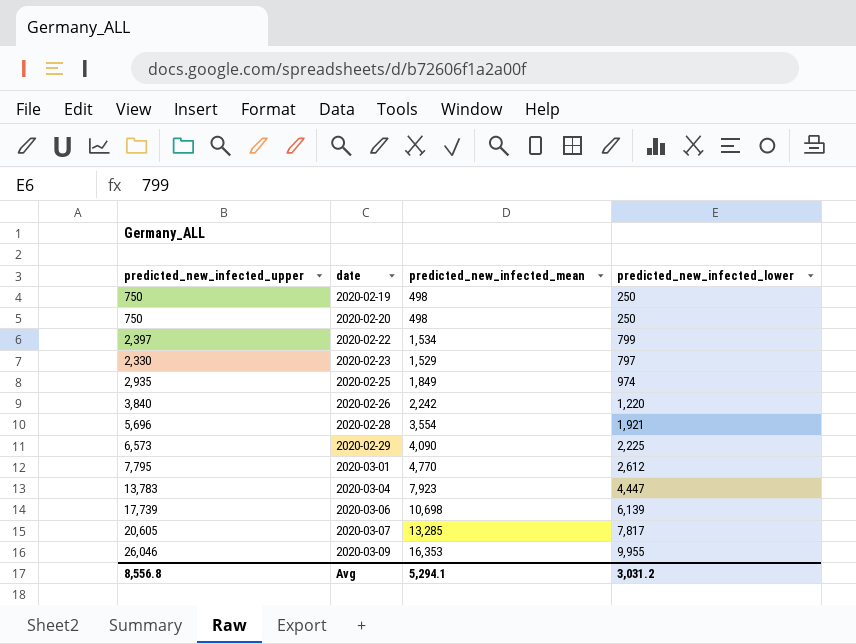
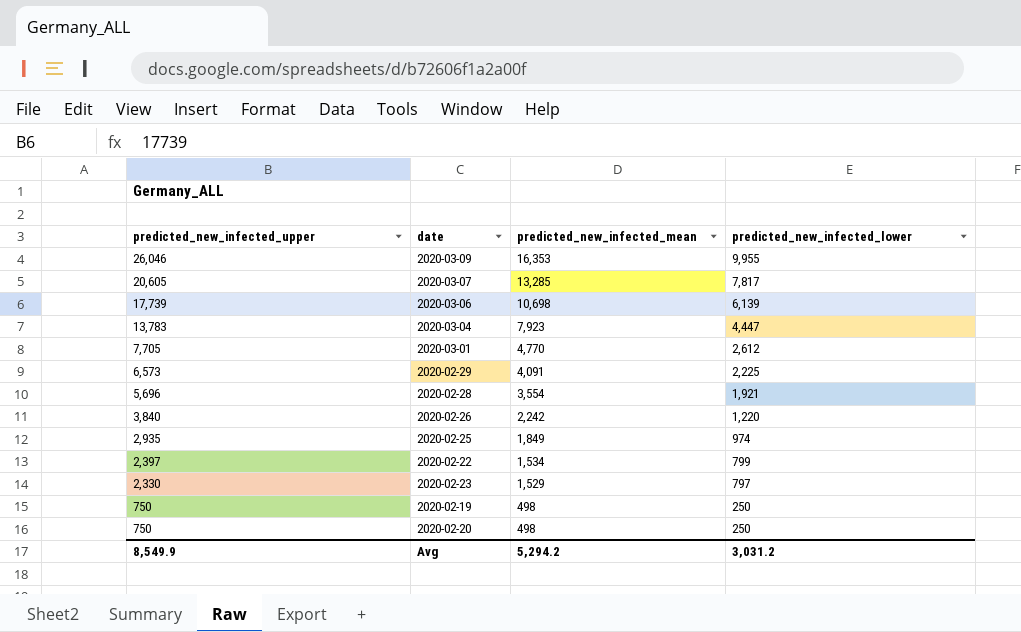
row order: date ascending -> predicted_new_infected_upper descending
2020-03-01 | predicted_new_infected_upper: 7,795 -> 7,705
2020-02-29 | predicted_new_infected_mean: 4,090 -> 4,091
Avg | predicted_new_infected_upper: 8,556.8 -> 8,549.9
Avg | predicted_new_infected_mean: 5,294.1 -> 5,294.2

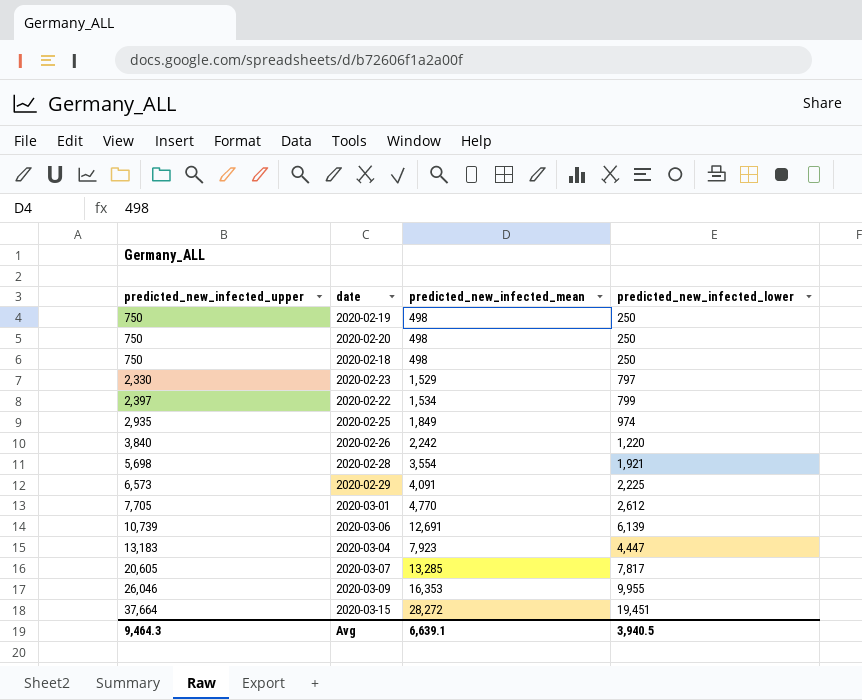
row order: predicted_new_infected_upper descending -> predicted_new_infected_upper ascending
row 2020-02-18: none -> 750 | 498 | 250
2020-02-28 | predicted_new_infected_upper: 5,696 -> 5,698
2020-03-06 | predicted_new_infected_upper: 17,739 -> 10,739
2020-03-06 | predicted_new_infected_mean: 10,698 -> 12,691
2020-03-04 | predicted_new_infected_upper: 13,783 -> 13,183
row 2020-03-15: none -> 37,664 | 28,272 | 19,451
Avg | predicted_new_infected_upper: 8,549.9 -> 9,464.3
Avg | predicted_new_infected_mean: 5,294.2 -> 6,639.1
Avg | predicted_new_infected_lower: 3,031.2 -> 3,940.5

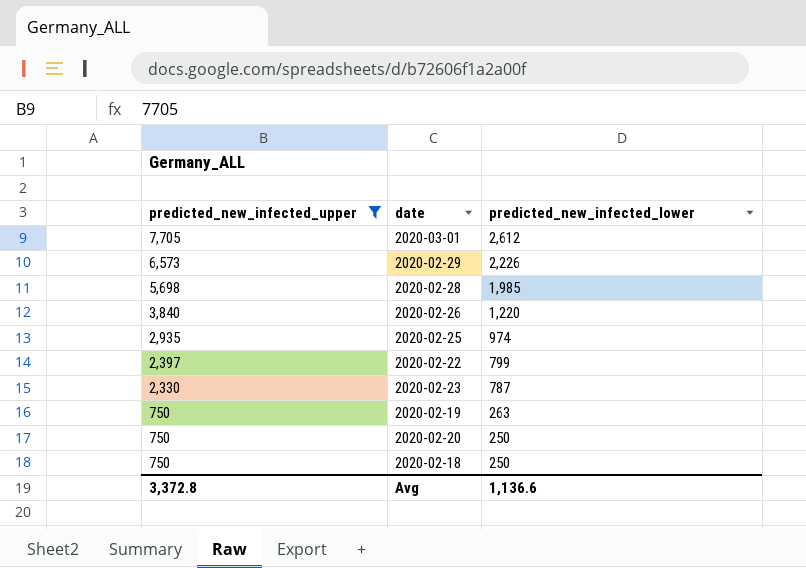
filter: none -> predicted_new_infected_upper <= 7,705
row order: predicted_new_infected_upper ascending -> predicted_new_infected_upper descending
column predicted_new_infected_mean | position: 3 -> none
2020-02-29 | predicted_new_infected_lower: 2,225 -> 2,226
2020-02-28 | predicted_new_infected_lower: 1,921 -> 1,985
2020-02-23 | predicted_new_infected_lower: 797 -> 787
2020-02-19 | predicted_new_infected_lower: 250 -> 263
Avg | predicted_new_infected_upper: 9,464.3 -> 3,372.8
Avg | predicted_new_infected_lower: 3,940.5 -> 1,136.6

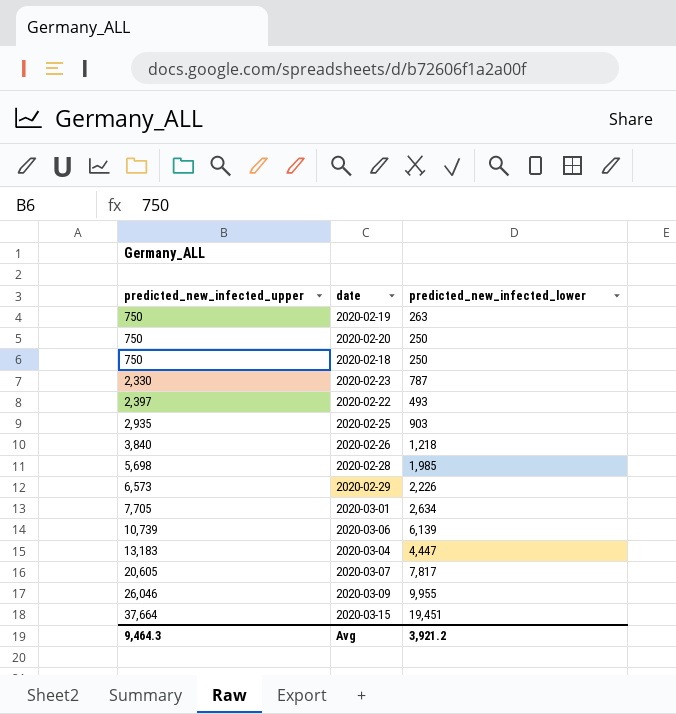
filter: predicted_new_infected_upper <= 7,705 -> none
row order: predicted_new_infected_upper descending -> predicted_new_infected_upper ascending
2020-02-22 | predicted_new_infected_lower: 799 -> 493
2020-02-25 | predicted_new_infected_lower: 974 -> 903
2020-02-26 | predicted_new_infected_lower: 1,220 -> 1,218
2020-03-01 | predicted_new_infected_lower: 2,612 -> 2,634
Avg | predicted_new_infected_upper: 3,372.8 -> 9,464.3
Avg | predicted_new_infected_lower: 1,136.6 -> 3,921.2

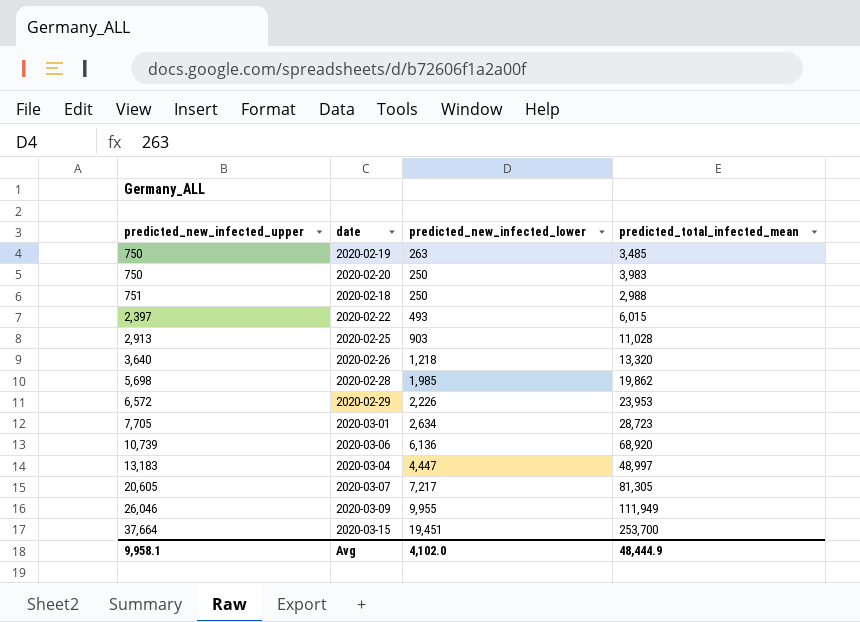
column predicted_total_infected_mean | position: none -> 4
row 2020-02-23: 2,330 | 787 -> none
2020-02-18 | predicted_new_infected_upper: 750 -> 751
2020-02-25 | predicted_new_infected_upper: 2,935 -> 2,913
2020-02-26 | predicted_new_infected_upper: 3,840 -> 3,640
2020-02-29 | predicted_new_infected_upper: 6,573 -> 6,572
2020-03-06 | predicted_new_infected_lower: 6,139 -> 6,136
2020-03-07 | predicted_new_infected_lower: 7,817 -> 7,217
Avg | predicted_new_infected_upper: 9,464.3 -> 9,958.1
Avg | predicted_new_infected_lower: 3,921.2 -> 4,102.0

